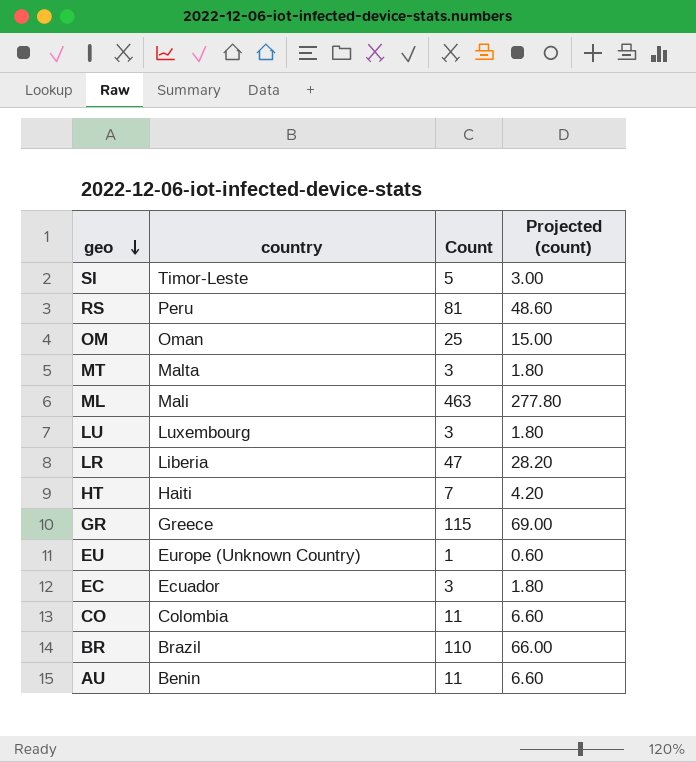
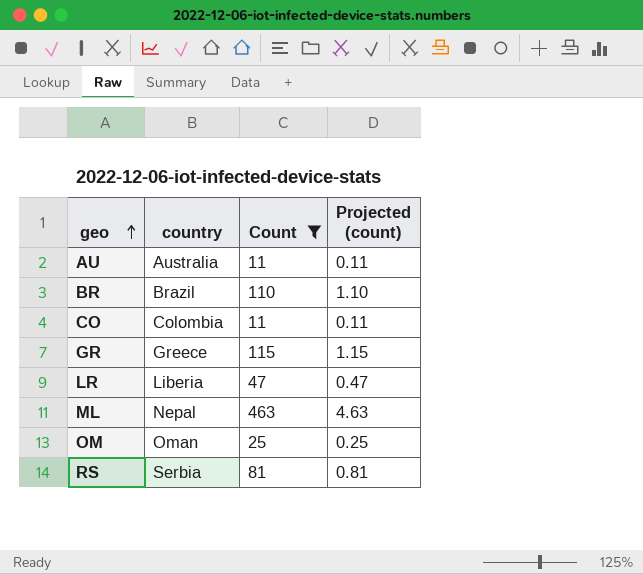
filter: none -> Count >= 11
row order: geo descending -> geo ascending
column Projected (count) | formula: [Count] * 0.6 -> [Count] * 0.01
AU | country: Benin -> Australia
ML | country: Mali -> Nepal
RS | country: Peru -> Serbia

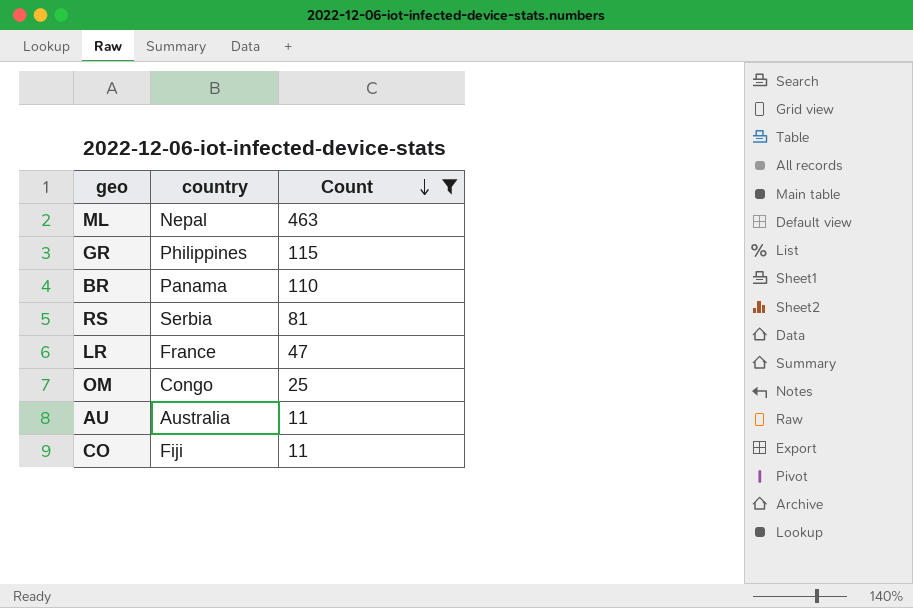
row order: geo ascending -> Count descending
column Projected (count) | formula: [Count] * 0.01 -> none
GR | country: Greece -> Philippines
BR | country: Brazil -> Panama
LR | country: Liberia -> France
OM | country: Oman -> Congo
CO | country: Colombia -> Fiji

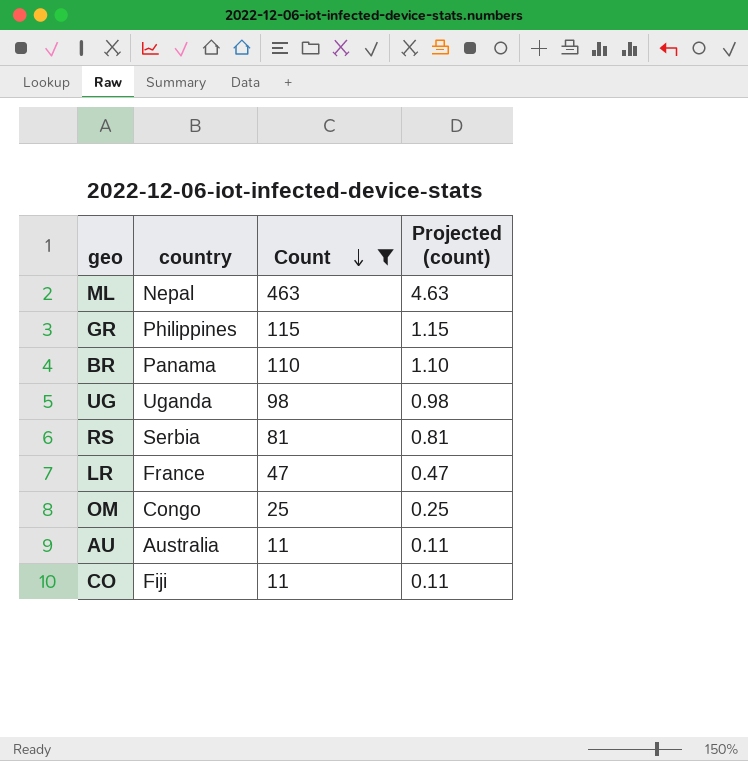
column Projected (count) | formula: none -> [Count] * 0.01
row UG: none -> Uganda | 98 | 0.98

